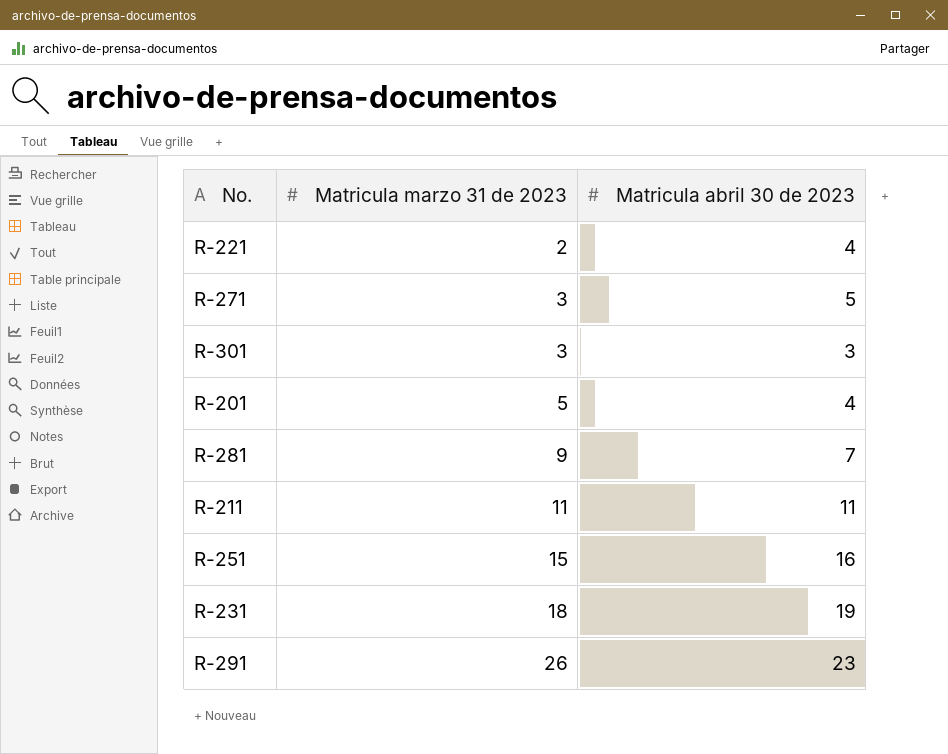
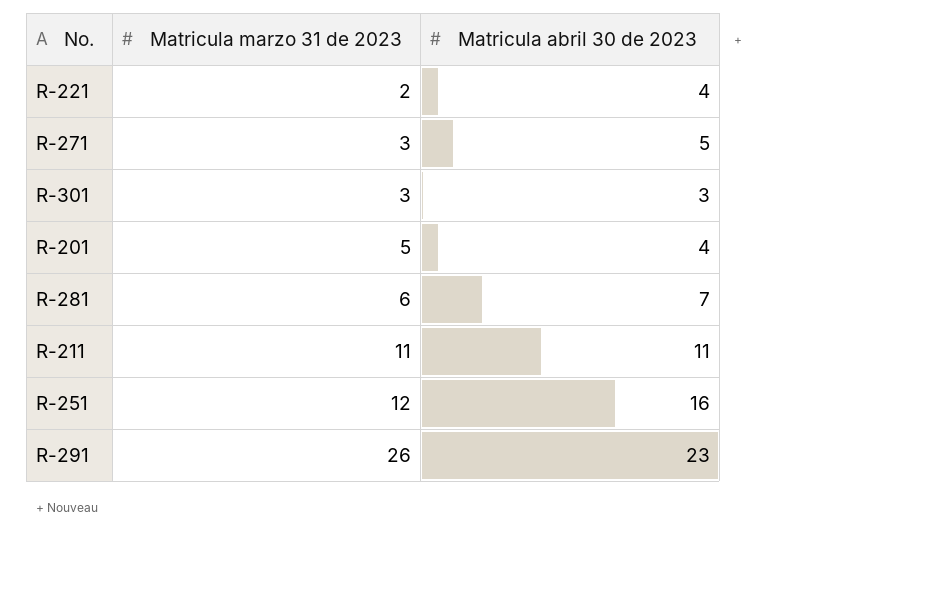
row R-231: 18 | 19 -> none
R-281 | Matricula marzo 31 de 2023: 9 -> 6
R-251 | Matricula marzo 31 de 2023: 15 -> 12

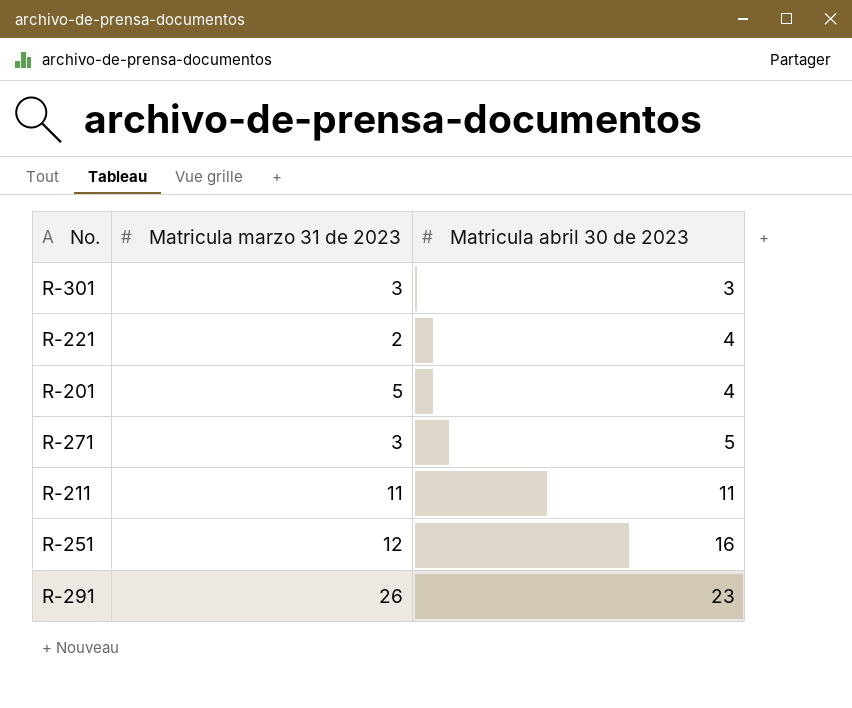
row order: Matricula marzo 31 de 2023 ascending -> Matricula abril 30 de 2023 ascending
row R-281: 6 | 7 -> none

